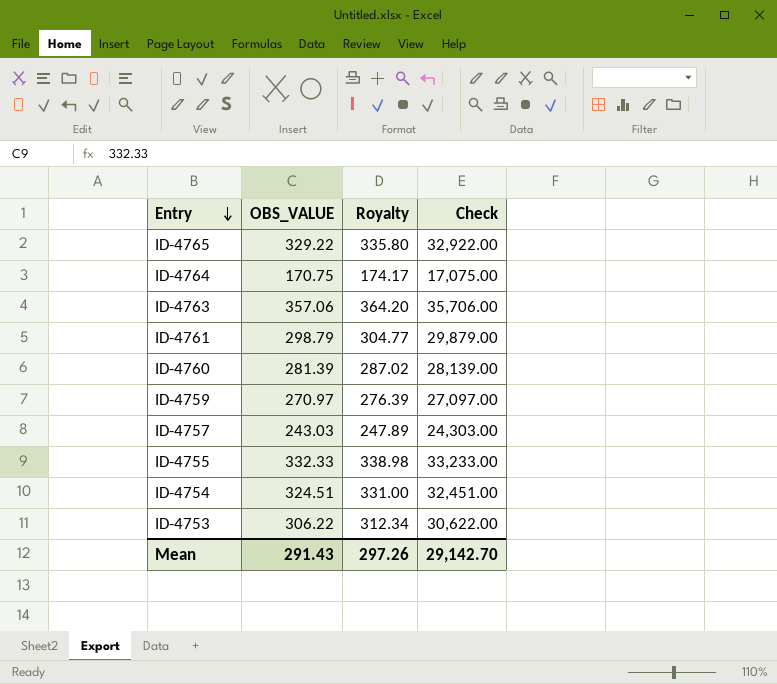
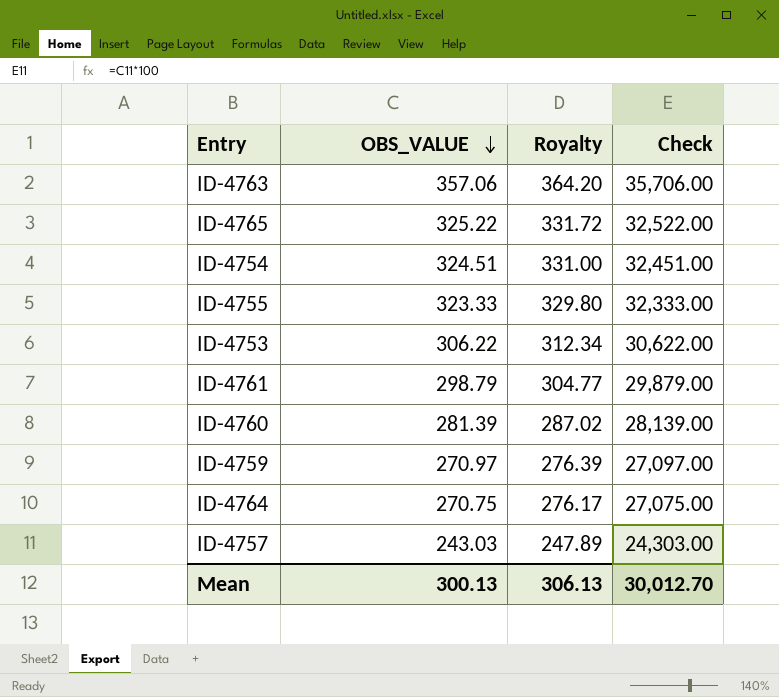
row order: Entry descending -> OBS_VALUE descending
ID-4765 | OBS_VALUE: 329.22 -> 325.22
ID-4765 | Royalty: 335.80 -> 331.72
ID-4765 | Check: 32,922.00 -> 32,522.00
ID-4755 | OBS_VALUE: 332.33 -> 323.33
ID-4755 | Royalty: 338.98 -> 329.80
ID-4755 | Check: 33,233.00 -> 32,333.00
ID-4764 | OBS_VALUE: 170.75 -> 270.75
ID-4764 | Royalty: 174.17 -> 276.17
ID-4764 | Check: 17,075.00 -> 27,075.00
Mean | OBS_VALUE: 291.43 -> 300.13
Mean | Royalty: 297.26 -> 306.13
Mean | Check: 29,142.70 -> 30,012.70

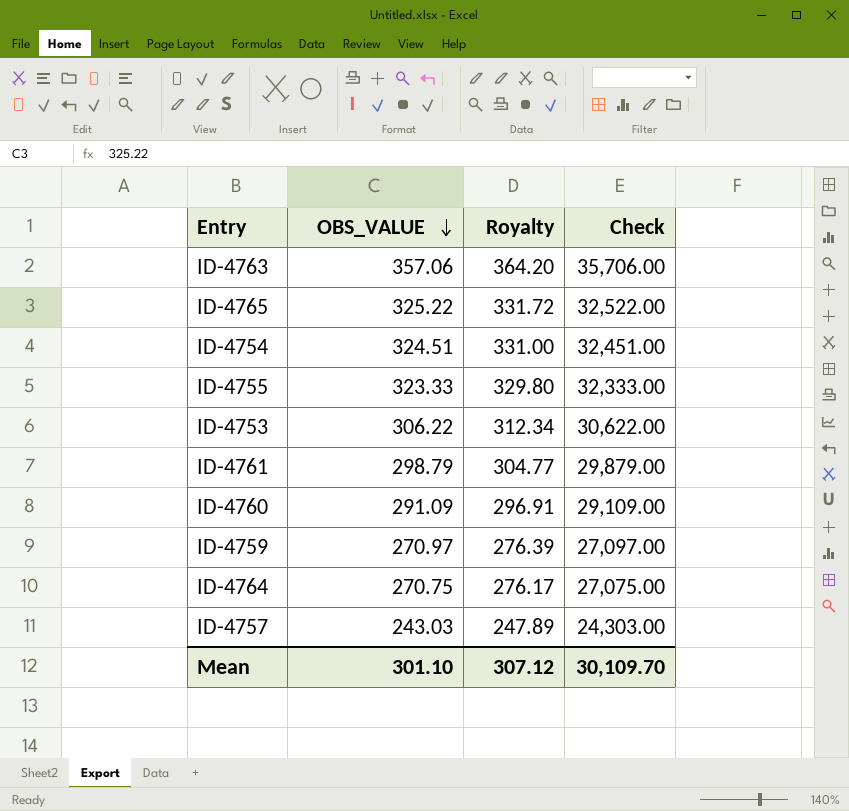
ID-4760 | OBS_VALUE: 281.39 -> 291.09
ID-4760 | Royalty: 287.02 -> 296.91
ID-4760 | Check: 28,139.00 -> 29,109.00
Mean | OBS_VALUE: 300.13 -> 301.10
Mean | Royalty: 306.13 -> 307.12
Mean | Check: 30,012.70 -> 30,109.70

